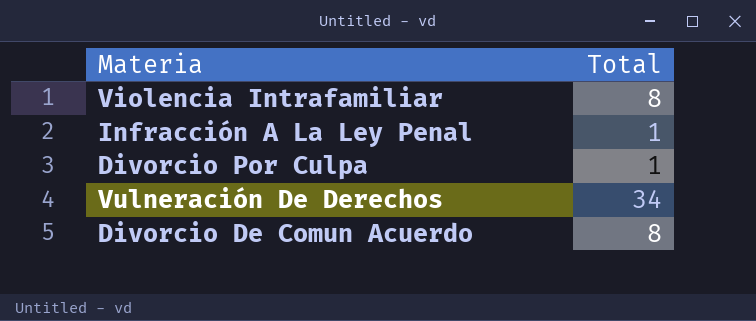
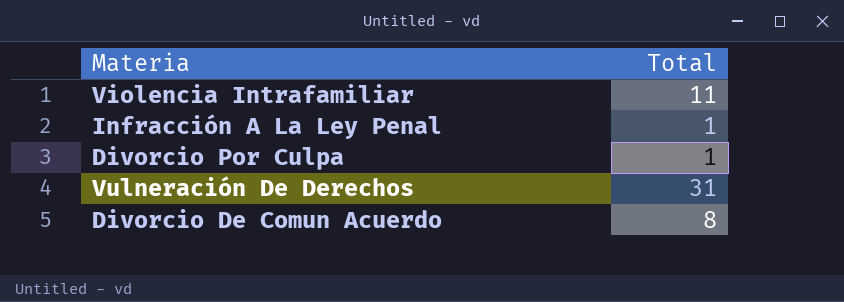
Violencia Intrafamiliar | Total: 8 -> 11
Vulneración De Derechos | Total: 34 -> 31

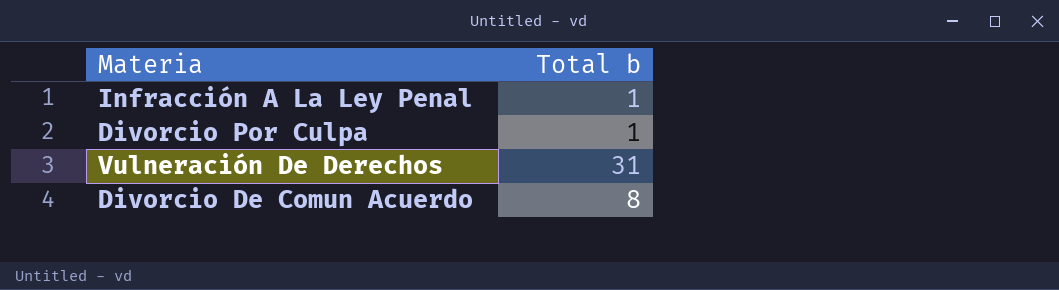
column name: Total -> Total b
row Violencia Intrafamiliar: 11 -> none

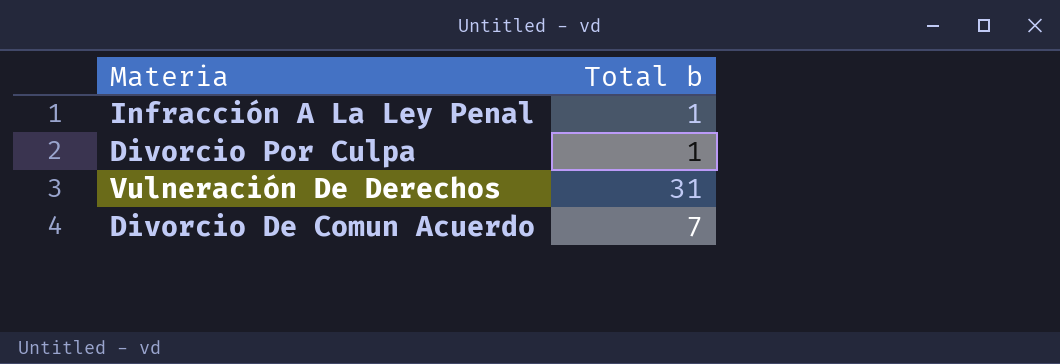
Divorcio De Comun Acuerdo | Total b: 8 -> 7

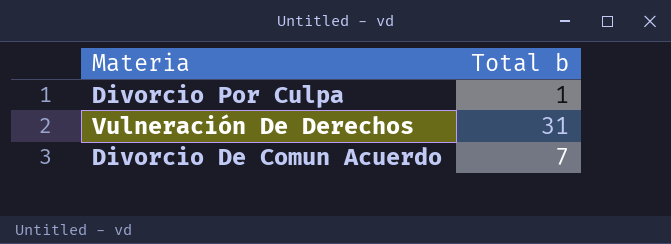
row Infracción A La Ley Penal: 1 -> none

